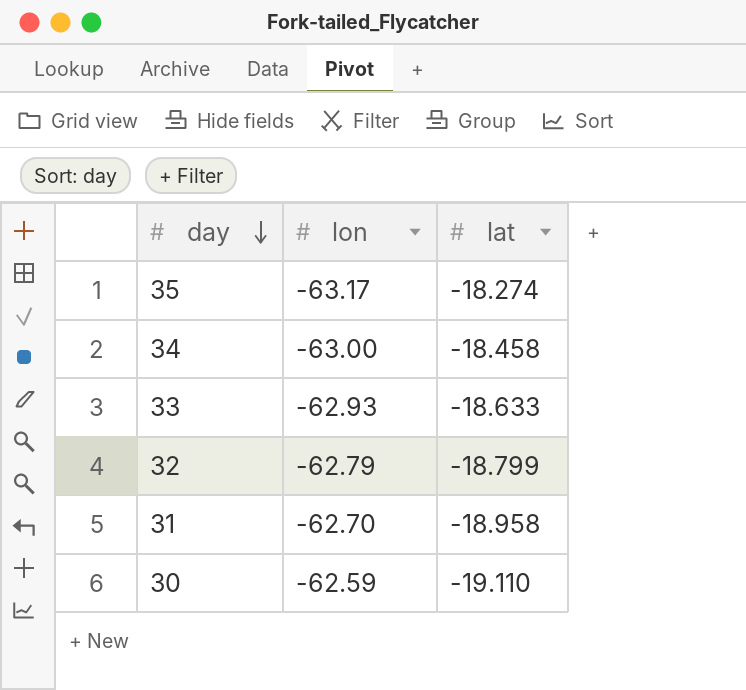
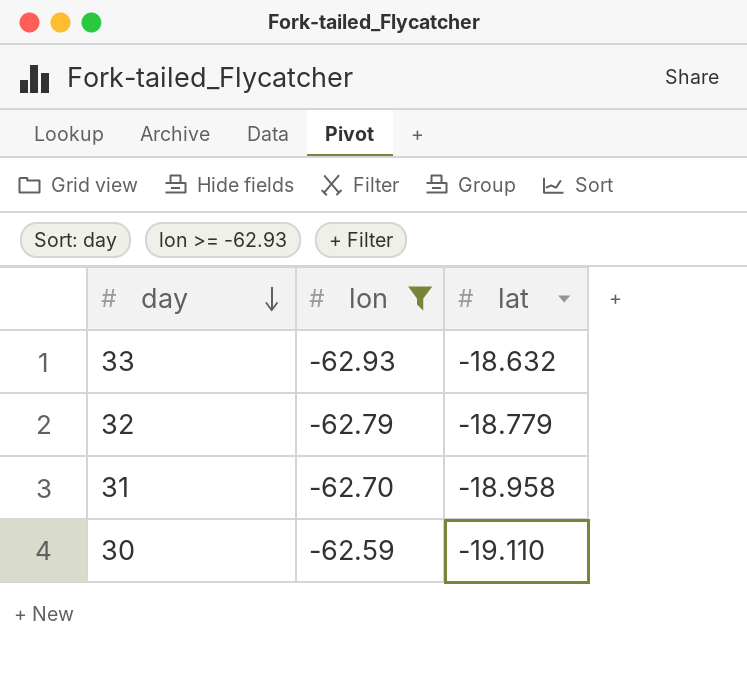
filter: none -> lon >= -62.93
33 | lat: -18.633 -> -18.632
32 | lat: -18.799 -> -18.779

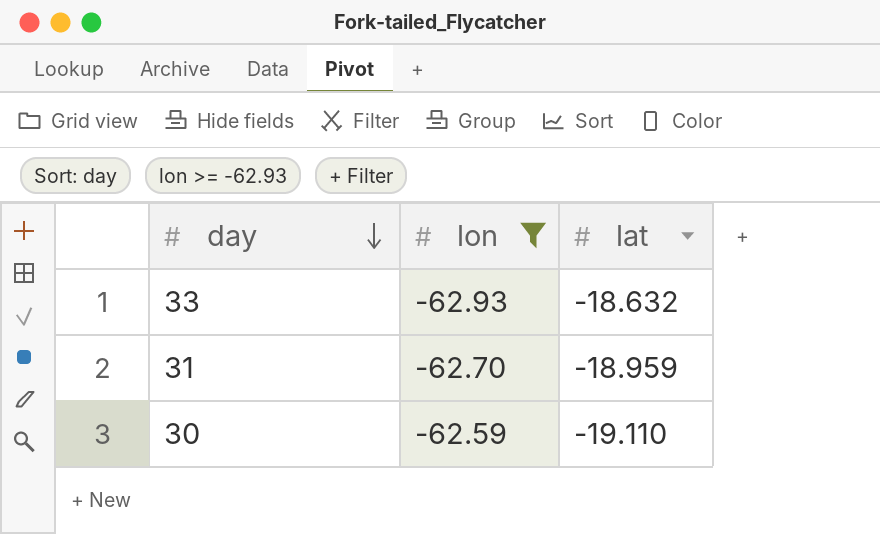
row 32: -62.79 | -18.779 -> none
31 | lat: -18.958 -> -18.959

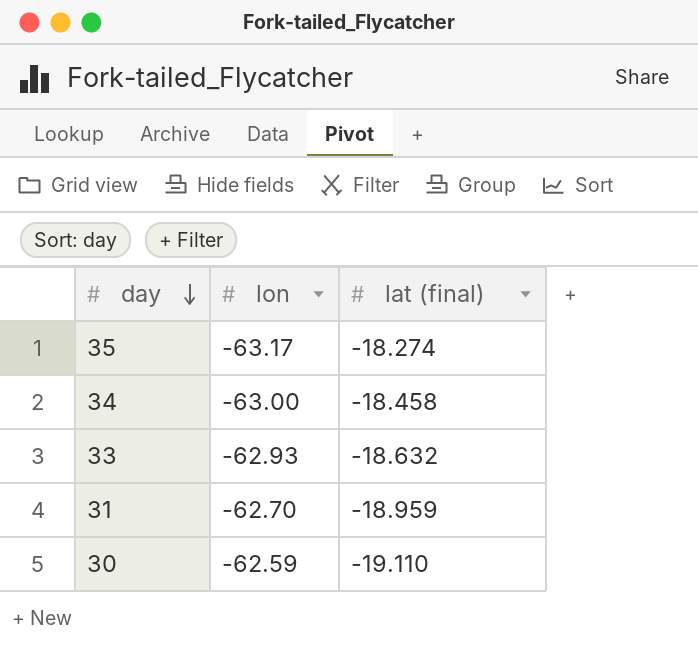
filter: lon >= -62.93 -> none
column name: lat -> lat (final)

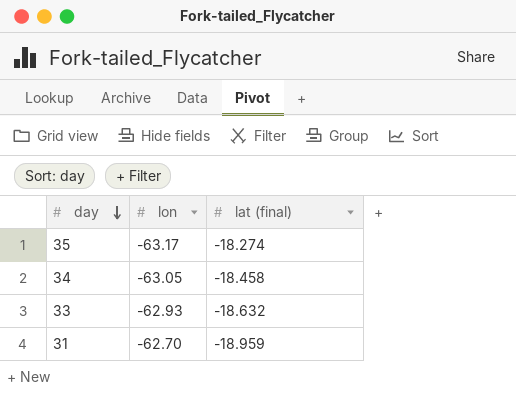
row 30: -62.59 | -19.110 -> none
34 | lon: -63.00 -> -63.05

